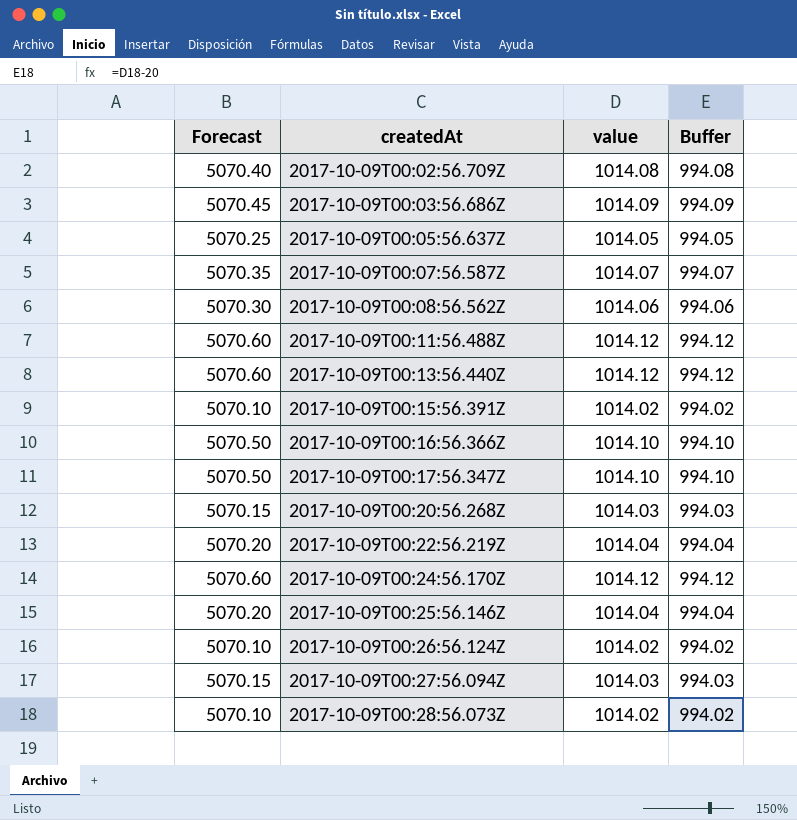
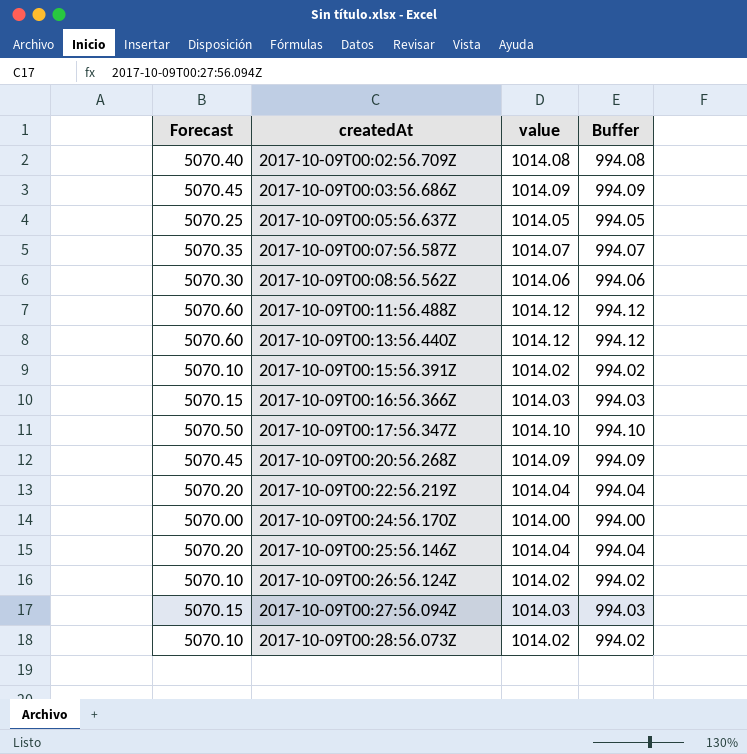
2017-10-09T00:16:56.366Z | Forecast: 5070.50 -> 5070.15
2017-10-09T00:16:56.366Z | value: 1014.10 -> 1014.03
2017-10-09T00:16:56.366Z | Buffer: 994.10 -> 994.03
2017-10-09T00:20:56.268Z | Forecast: 5070.15 -> 5070.45
2017-10-09T00:20:56.268Z | value: 1014.03 -> 1014.09
2017-10-09T00:20:56.268Z | Buffer: 994.03 -> 994.09
2017-10-09T00:24:56.170Z | Forecast: 5070.60 -> 5070.00
2017-10-09T00:24:56.170Z | value: 1014.12 -> 1014.00
2017-10-09T00:24:56.170Z | Buffer: 994.12 -> 994.00

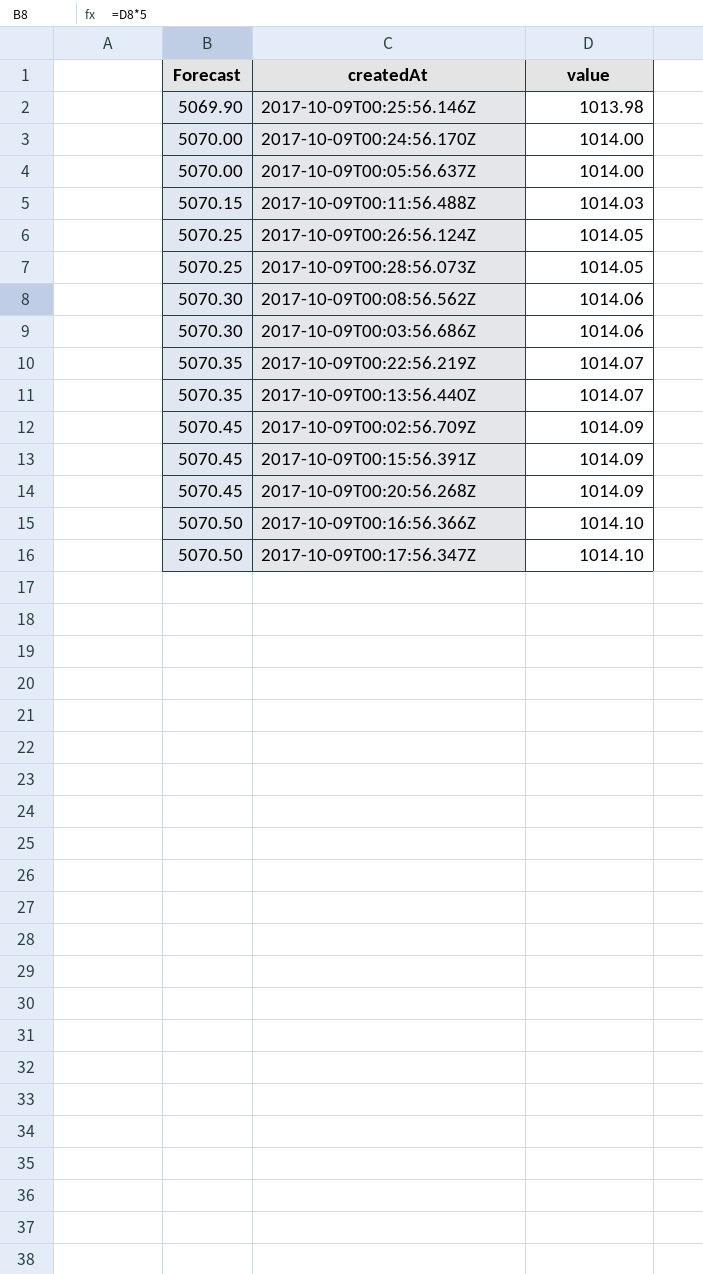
row order: createdAt ascending -> Forecast ascending
column Buffer | formula: [value] - 20 -> none
row 2017-10-09T00:07:56.587Z: 5070.35 | 1014.07 | 994.07 -> none
row 2017-10-09T00:27:56.094Z: 5070.15 | 1014.03 | 994.03 -> none
2017-10-09T00:25:56.146Z | Forecast: 5070.20 -> 5069.90
2017-10-09T00:25:56.146Z | value: 1014.04 -> 1013.98
2017-10-09T00:05:56.637Z | Forecast: 5070.25 -> 5070.00
2017-10-09T00:05:56.637Z | value: 1014.05 -> 1014.00
2017-10-09T00:11:56.488Z | Forecast: 5070.60 -> 5070.15
2017-10-09T00:11:56.488Z | value: 1014.12 -> 1014.03
2017-10-09T00:26:56.124Z | Forecast: 5070.10 -> 5070.25
2017-10-09T00:26:56.124Z | value: 1014.02 -> 1014.05
2017-10-09T00:28:56.073Z | Forecast: 5070.10 -> 5070.25
2017-10-09T00:28:56.073Z | value: 1014.02 -> 1014.05
2017-10-09T00:03:56.686Z | Forecast: 5070.45 -> 5070.30
2017-10-09T00:03:56.686Z | value: 1014.09 -> 1014.06
2017-10-09T00:22:56.219Z | Forecast: 5070.20 -> 5070.35
2017-10-09T00:22:56.219Z | value: 1014.04 -> 1014.07
2017-10-09T00:13:56.440Z | Forecast: 5070.60 -> 5070.35
2017-10-09T00:13:56.440Z | value: 1014.12 -> 1014.07
2017-10-09T00:02:56.709Z | Forecast: 5070.40 -> 5070.45
2017-10-09T00:02:56.709Z | value: 1014.08 -> 1014.09
2017-10-09T00:15:56.391Z | Forecast: 5070.10 -> 5070.45
2017-10-09T00:15:56.391Z | value: 1014.02 -> 1014.09
2017-10-09T00:16:56.366Z | Forecast: 5070.15 -> 5070.50
2017-10-09T00:16:56.366Z | value: 1014.03 -> 1014.10

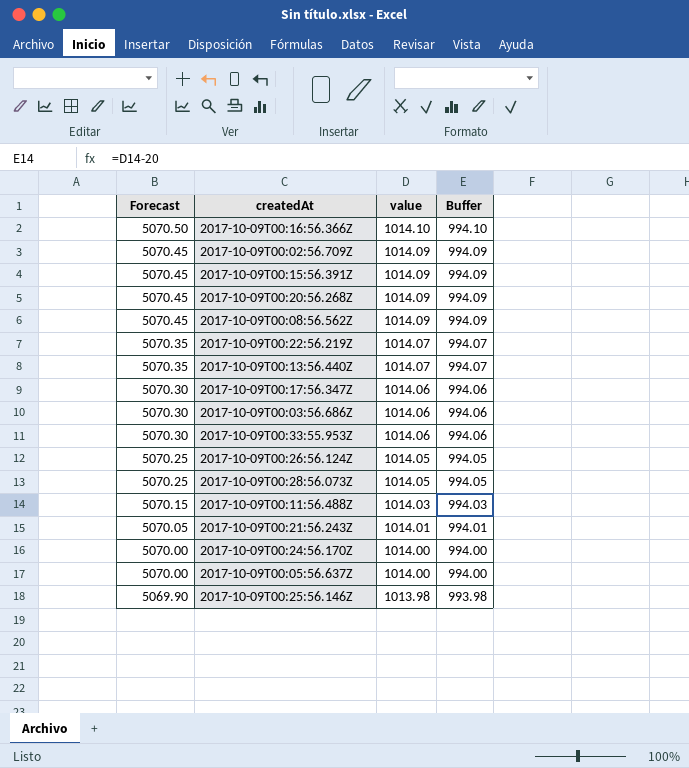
row order: Forecast ascending -> Forecast descending
column Buffer | formula: none -> [value] - 20
2017-10-09T00:08:56.562Z | Forecast: 5070.30 -> 5070.45
2017-10-09T00:08:56.562Z | value: 1014.06 -> 1014.09
2017-10-09T00:17:56.347Z | Forecast: 5070.50 -> 5070.30
2017-10-09T00:17:56.347Z | value: 1014.10 -> 1014.06
row 2017-10-09T00:33:55.953Z: none -> 5070.30 | 1014.06 | 994.06
row 2017-10-09T00:21:56.243Z: none -> 5070.05 | 1014.01 | 994.01

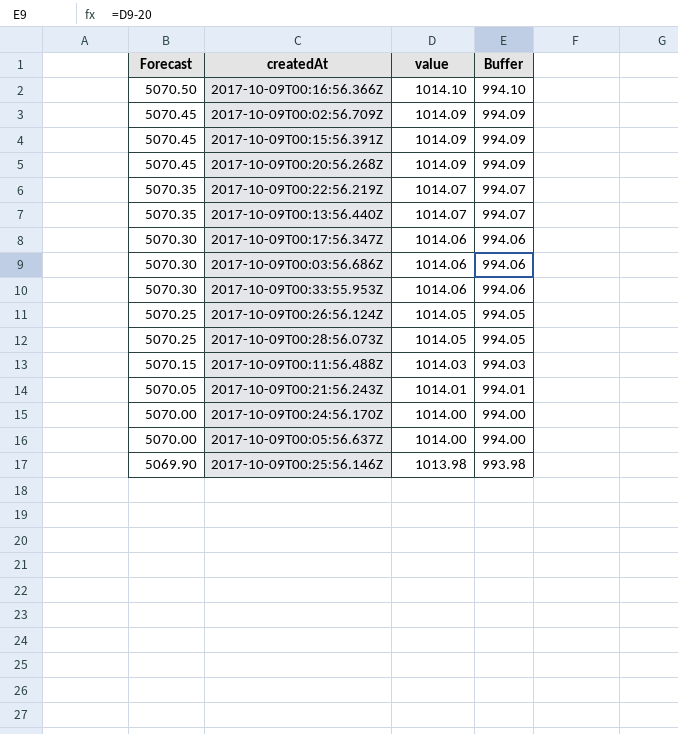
row 2017-10-09T00:08:56.562Z: 5070.45 | 1014.09 | 994.09 -> none

